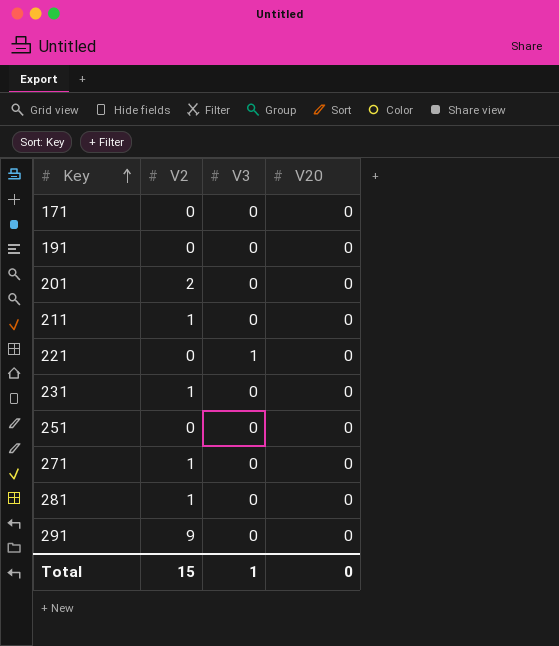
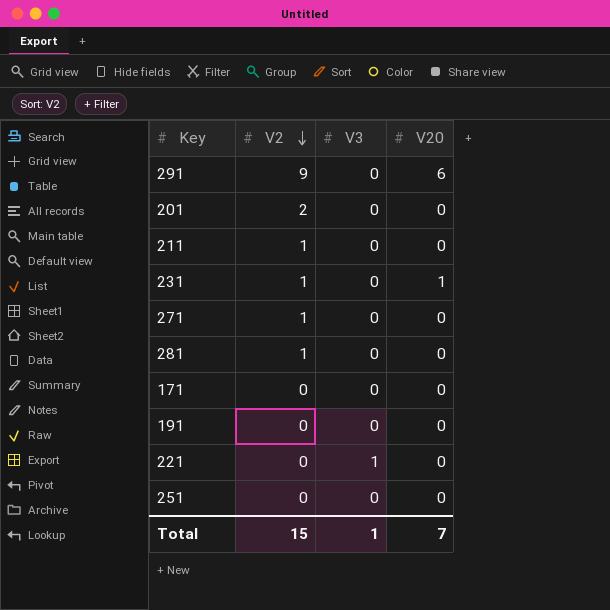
row order: Key ascending -> V2 descending
291 | V20: 0 -> 6
231 | V20: 0 -> 1
Total | V20: 0 -> 7

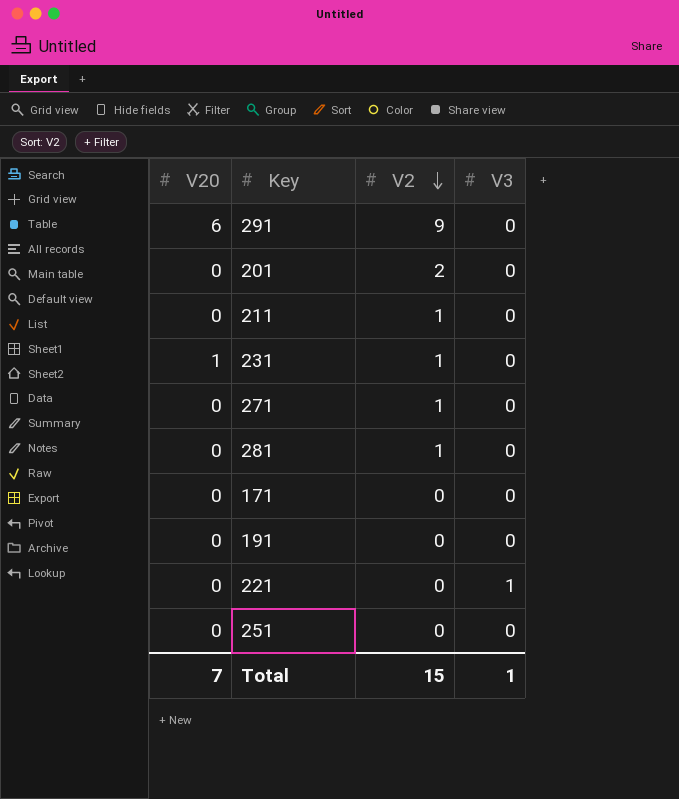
column V20 | position: 4 -> 1

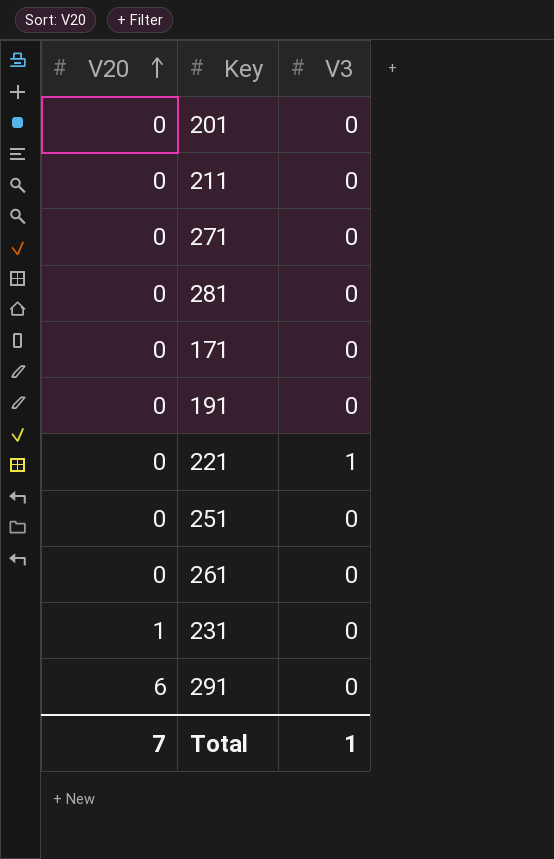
row order: V2 descending -> V20 ascending
column V2 | position: 3 -> none
row 261: none -> 0 | 0

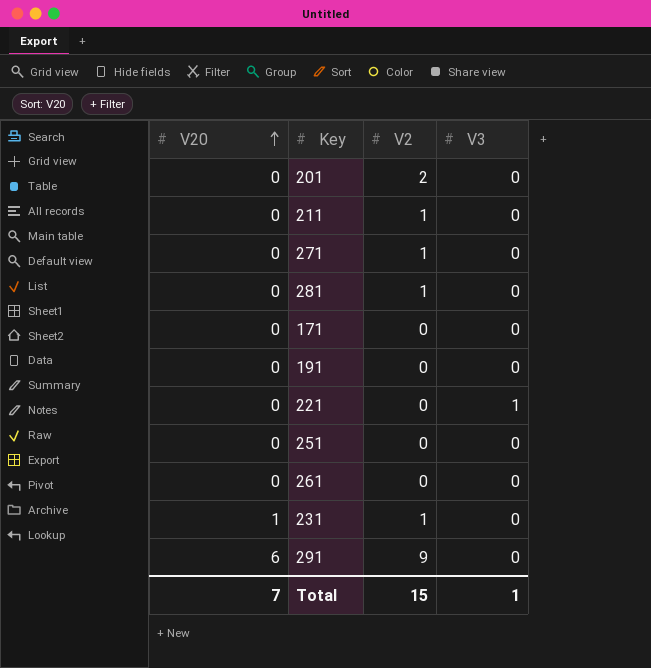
column V2 | position: none -> 3

